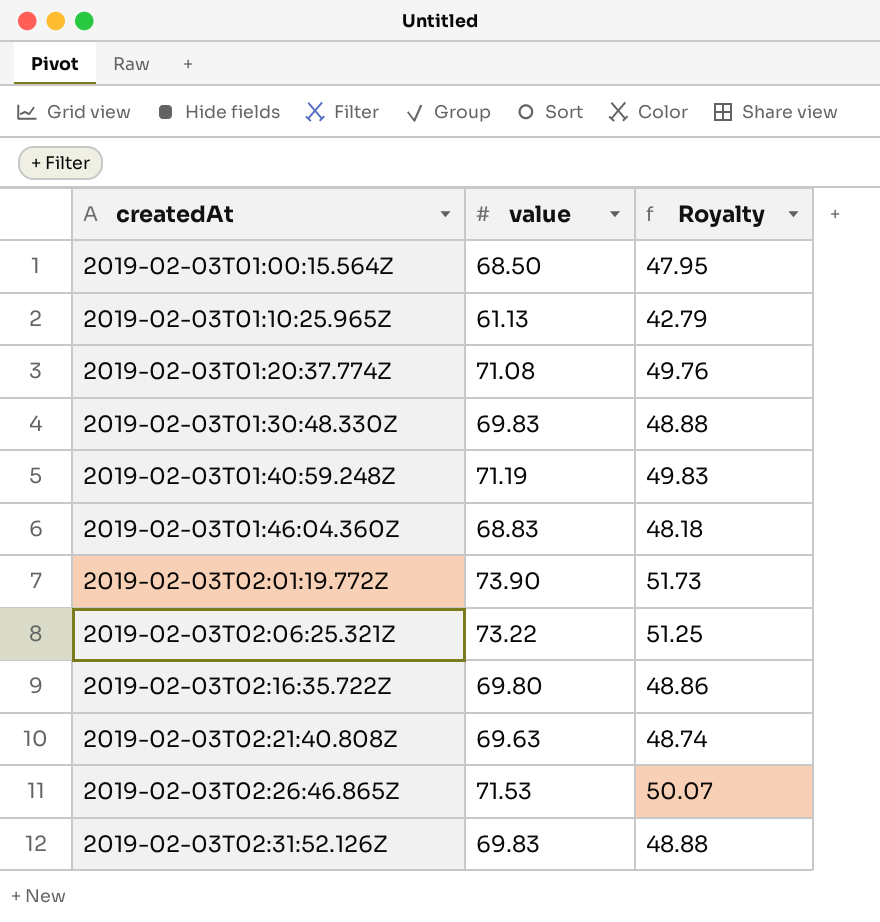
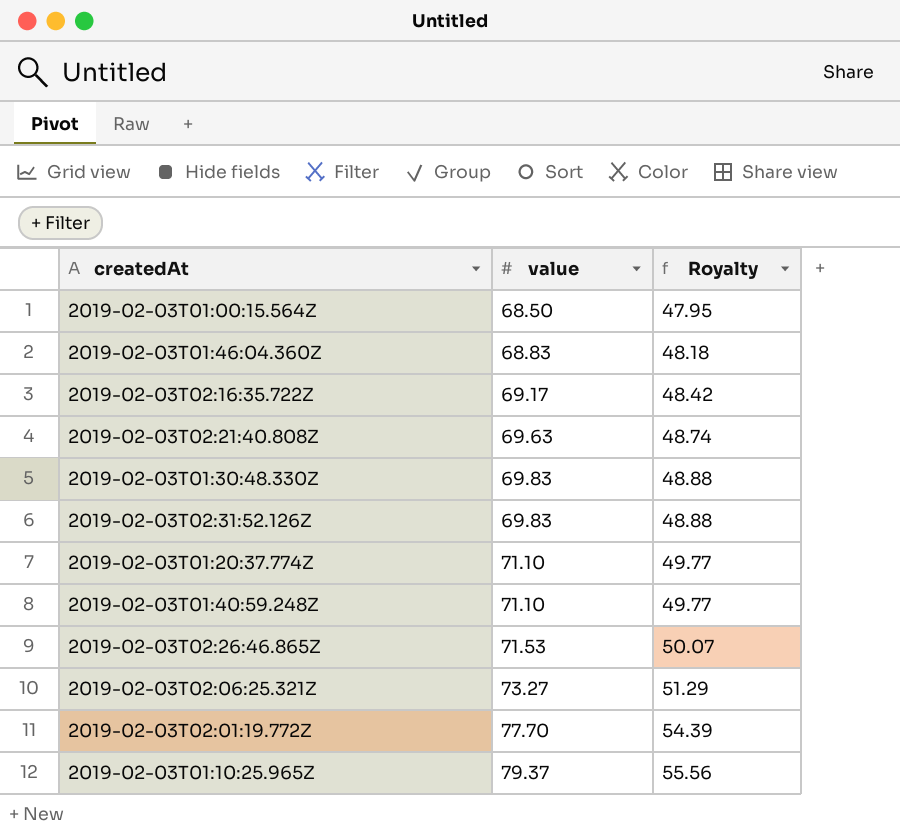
row order: createdAt ascending -> value ascending
2019-02-03T02:16:35.722Z | value: 69.80 -> 69.17
2019-02-03T02:16:35.722Z | Royalty: 48.86 -> 48.42
2019-02-03T01:20:37.774Z | value: 71.08 -> 71.10
2019-02-03T01:20:37.774Z | Royalty: 49.76 -> 49.77
2019-02-03T01:40:59.248Z | value: 71.19 -> 71.10
2019-02-03T01:40:59.248Z | Royalty: 49.83 -> 49.77
2019-02-03T02:06:25.321Z | value: 73.22 -> 73.27
2019-02-03T02:06:25.321Z | Royalty: 51.25 -> 51.29
2019-02-03T02:01:19.772Z | value: 73.90 -> 77.70
2019-02-03T02:01:19.772Z | Royalty: 51.73 -> 54.39
2019-02-03T01:10:25.965Z | value: 61.13 -> 79.37
2019-02-03T01:10:25.965Z | Royalty: 42.79 -> 55.56

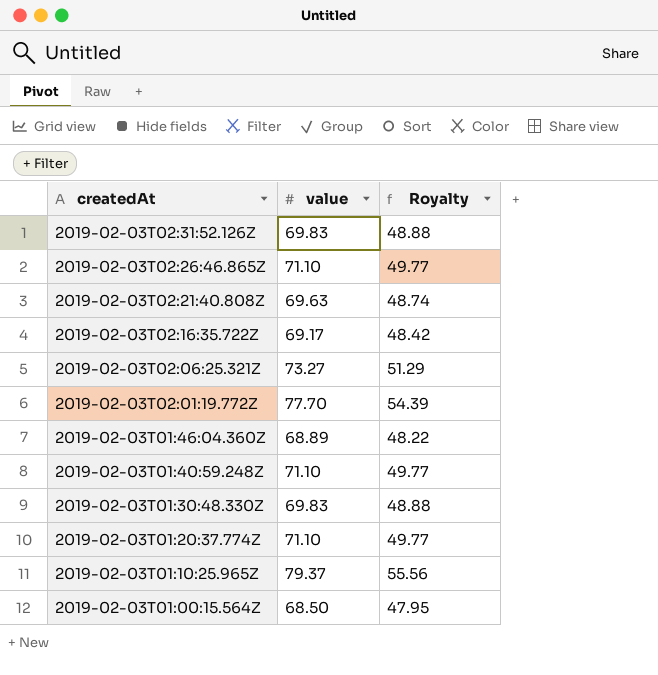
row order: value ascending -> createdAt descending
2019-02-03T02:26:46.865Z | value: 71.53 -> 71.10
2019-02-03T02:26:46.865Z | Royalty: 50.07 -> 49.77
2019-02-03T01:46:04.360Z | value: 68.83 -> 68.89
2019-02-03T01:46:04.360Z | Royalty: 48.18 -> 48.22

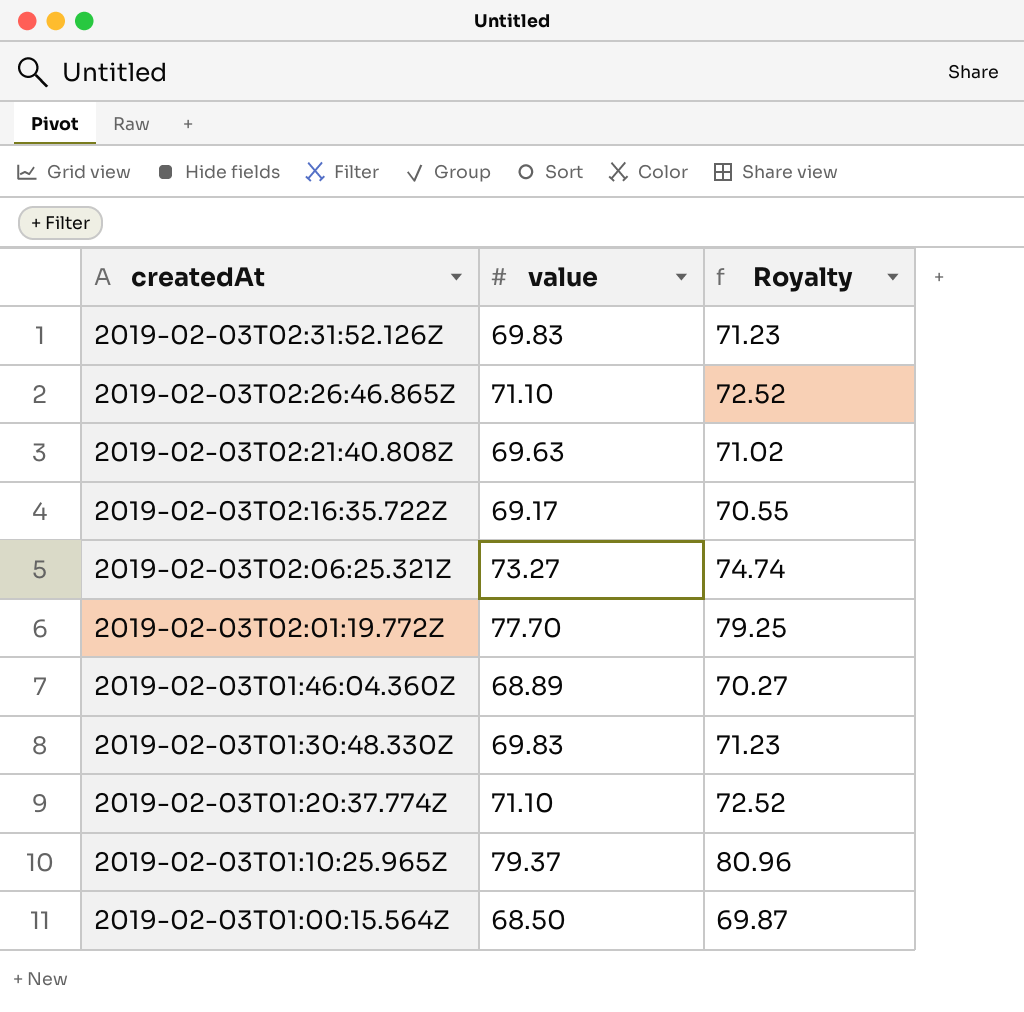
column Royalty | formula: [value] * 0.7 -> [value] * 1.02
row 2019-02-03T01:40:59.248Z: 71.10 | 49.77 -> none

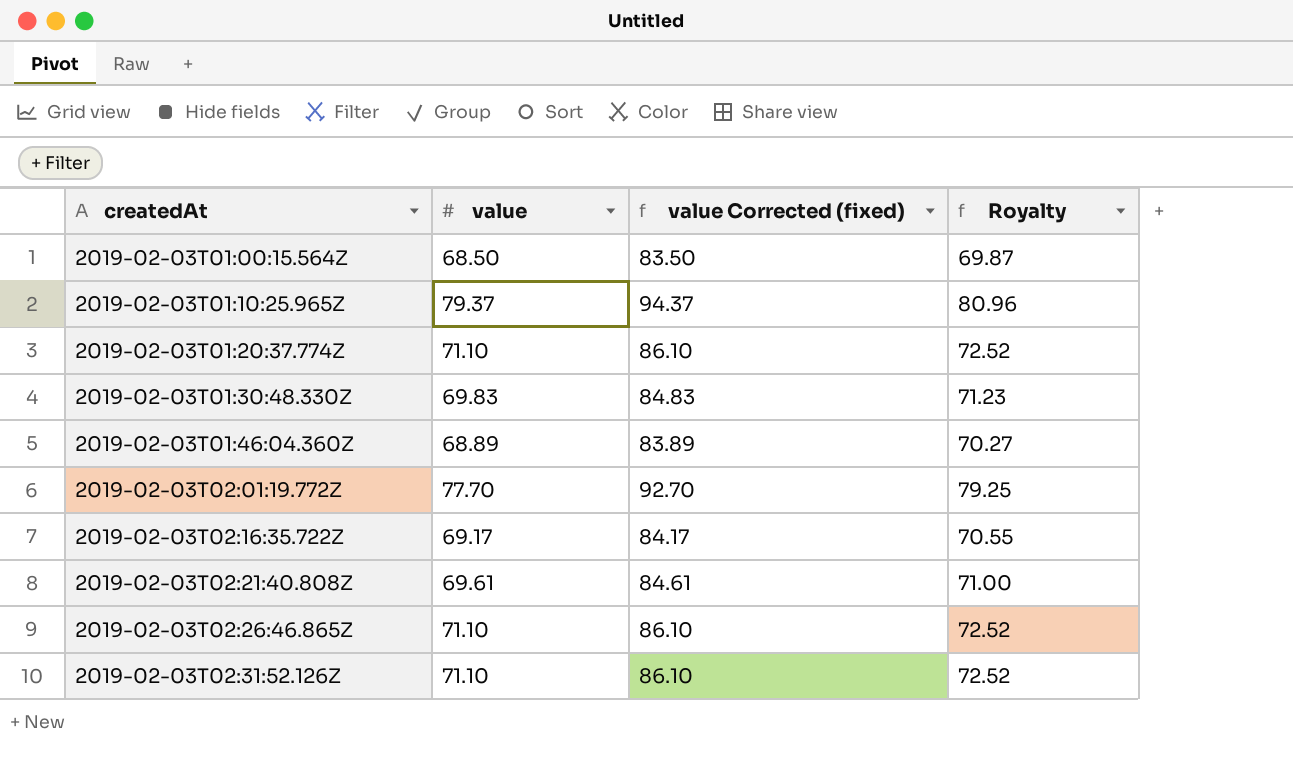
row order: createdAt descending -> createdAt ascending
column value Corrected (fixed) | formula: none -> [value] + 15
row 2019-02-03T02:06:25.321Z: 73.27 | 74.74 -> none
2019-02-03T02:21:40.808Z | value: 69.63 -> 69.61
2019-02-03T02:21:40.808Z | Royalty: 71.02 -> 71.00
2019-02-03T02:31:52.126Z | value: 69.83 -> 71.10
2019-02-03T02:31:52.126Z | Royalty: 71.23 -> 72.52

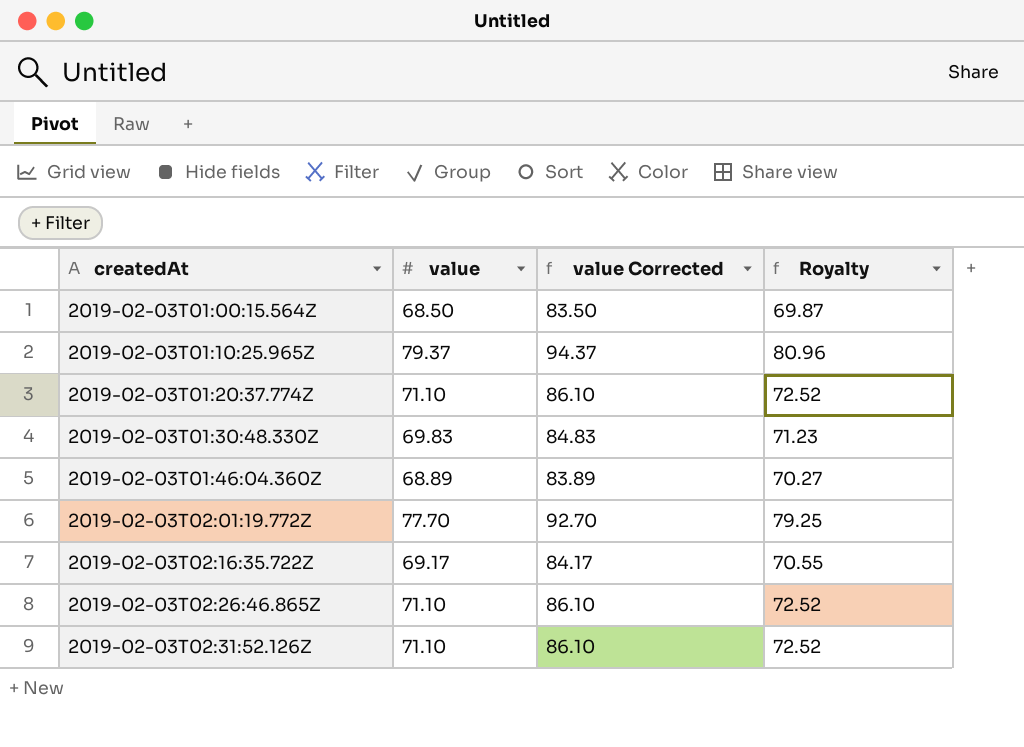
column name: value Corrected (fixed) -> value Corrected
row 2019-02-03T02:21:40.808Z: 69.61 | 84.61 | 71.00 -> none

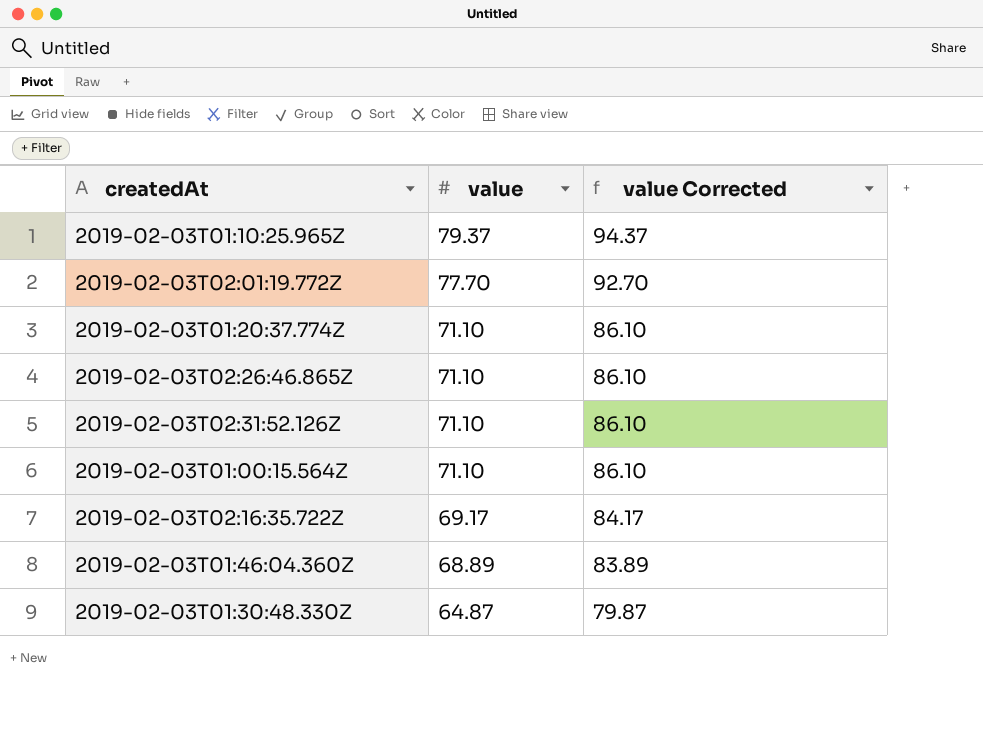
row order: createdAt ascending -> value descending
column Royalty | formula: [value] * 1.02 -> none
2019-02-03T01:00:15.564Z | value: 68.50 -> 71.10
2019-02-03T01:00:15.564Z | value Corrected: 83.50 -> 86.10
2019-02-03T01:30:48.330Z | value: 69.83 -> 64.87
2019-02-03T01:30:48.330Z | value Corrected: 84.83 -> 79.87

